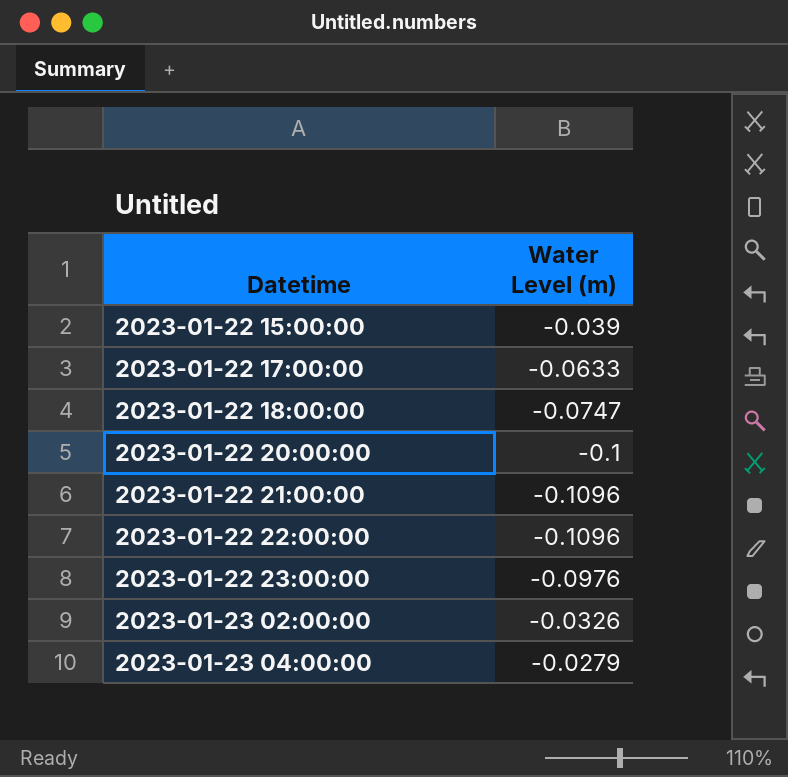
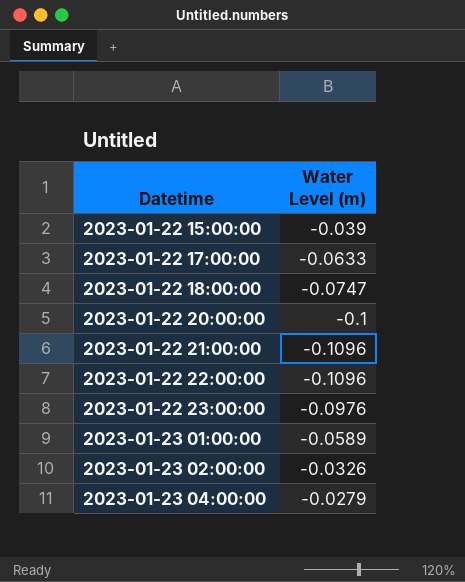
row 2023-01-23 01:00:00: none -> -0.0589

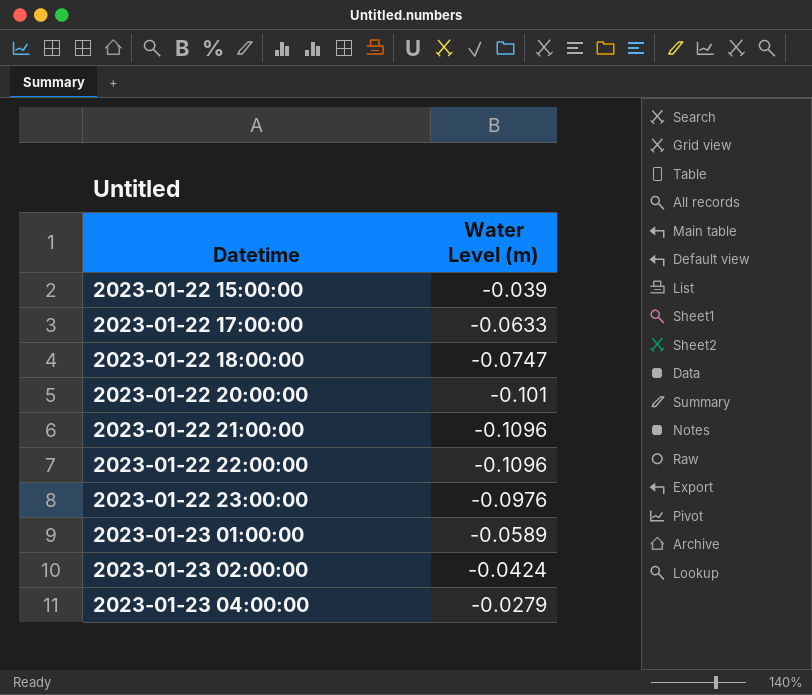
2023-01-22 20:00:00 | Water Level (m): -0.1 -> -0.101
2023-01-23 02:00:00 | Water Level (m): -0.0326 -> -0.0424

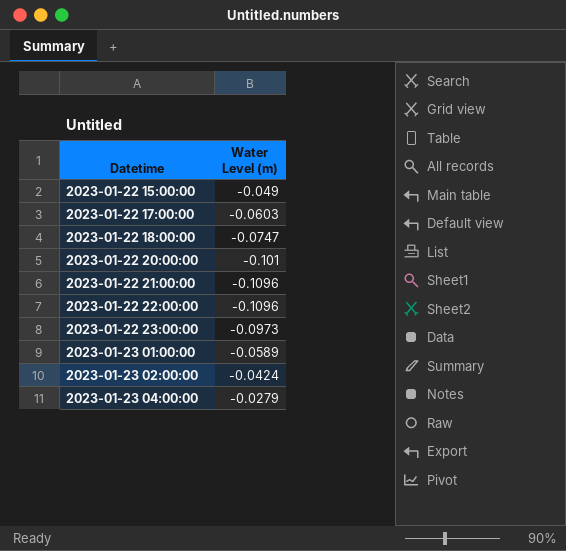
2023-01-22 15:00:00 | Water Level (m): -0.039 -> -0.049
2023-01-22 17:00:00 | Water Level (m): -0.0633 -> -0.0603
2023-01-22 23:00:00 | Water Level (m): -0.0976 -> -0.0973

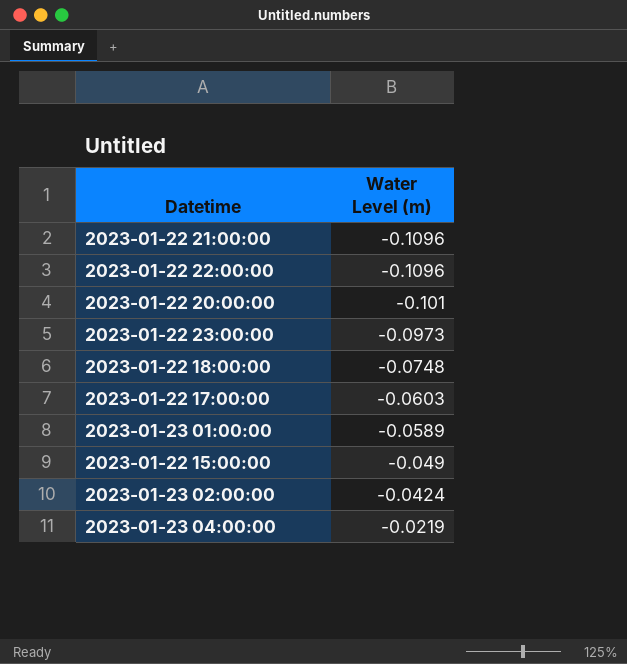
row order: Datetime ascending -> Water Level (m) ascending
2023-01-22 18:00:00 | Water Level (m): -0.0747 -> -0.0748
2023-01-23 04:00:00 | Water Level (m): -0.0279 -> -0.0219

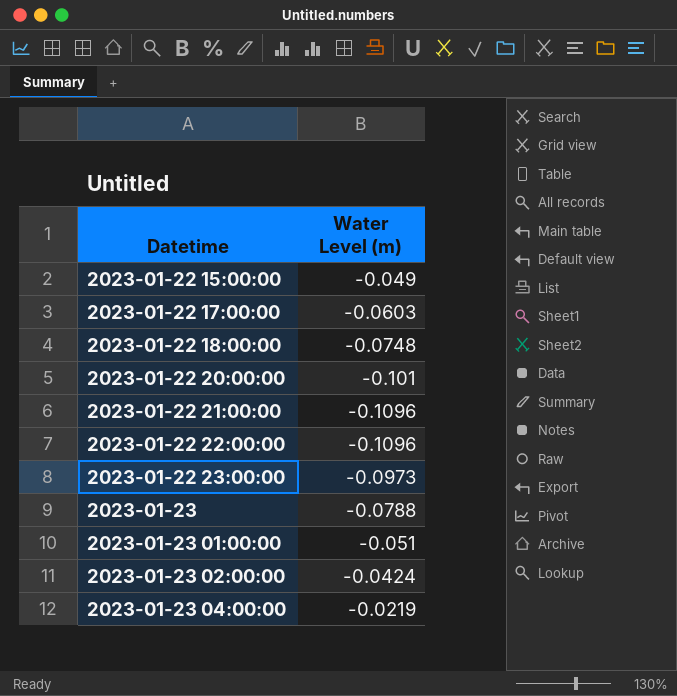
row order: Water Level (m) ascending -> Datetime ascending
row 2023-01-23: none -> -0.0788
2023-01-23 01:00:00 | Water Level (m): -0.0589 -> -0.051

